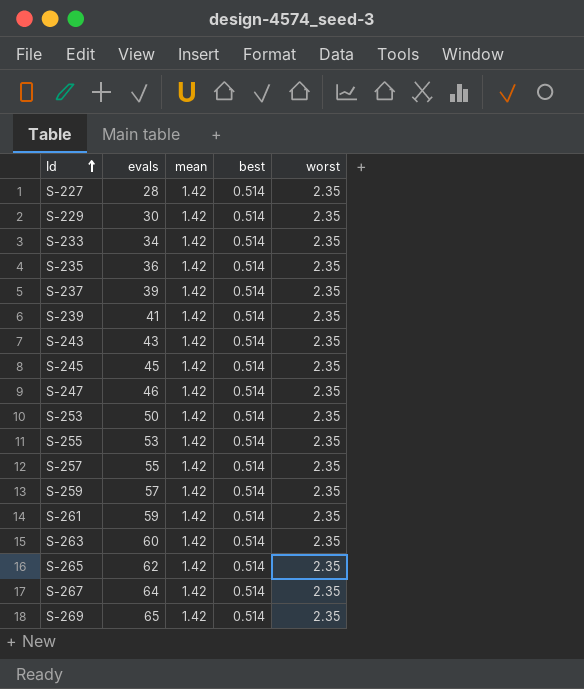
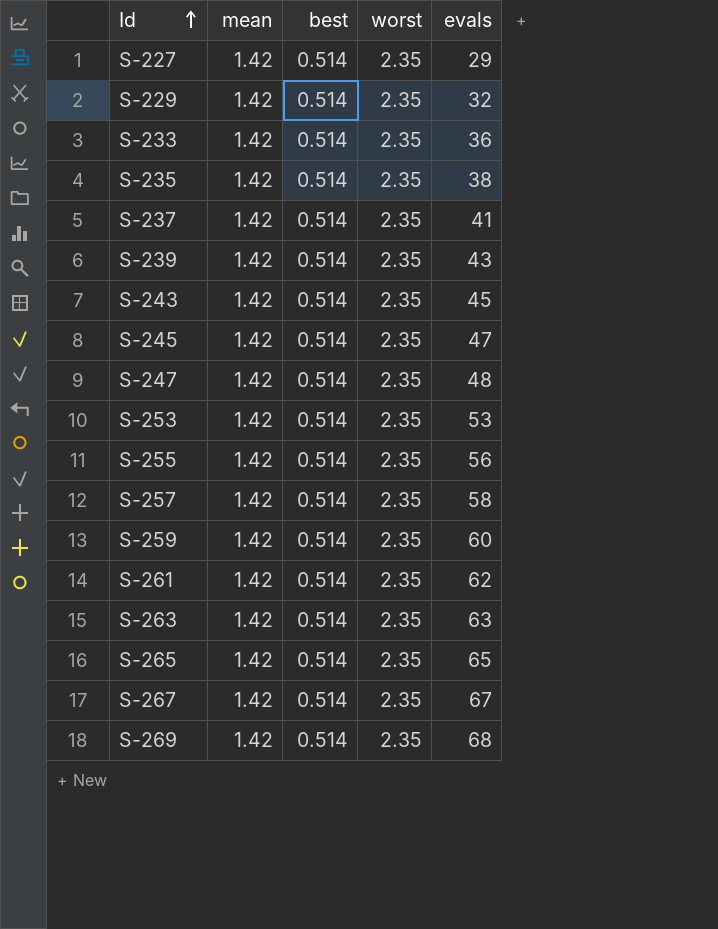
column evals | position: 2 -> 5
S-227 | evals: 28 -> 29
S-229 | evals: 30 -> 32
S-233 | evals: 34 -> 36
S-235 | evals: 36 -> 38
S-237 | evals: 39 -> 41
S-239 | evals: 41 -> 43
S-243 | evals: 43 -> 45
S-245 | evals: 45 -> 47
S-247 | evals: 46 -> 48
S-253 | evals: 50 -> 53
S-255 | evals: 53 -> 56
S-257 | evals: 55 -> 58
S-259 | evals: 57 -> 60
S-261 | evals: 59 -> 62
S-263 | evals: 60 -> 63
S-265 | evals: 62 -> 65
S-267 | evals: 64 -> 67
S-269 | evals: 65 -> 68

